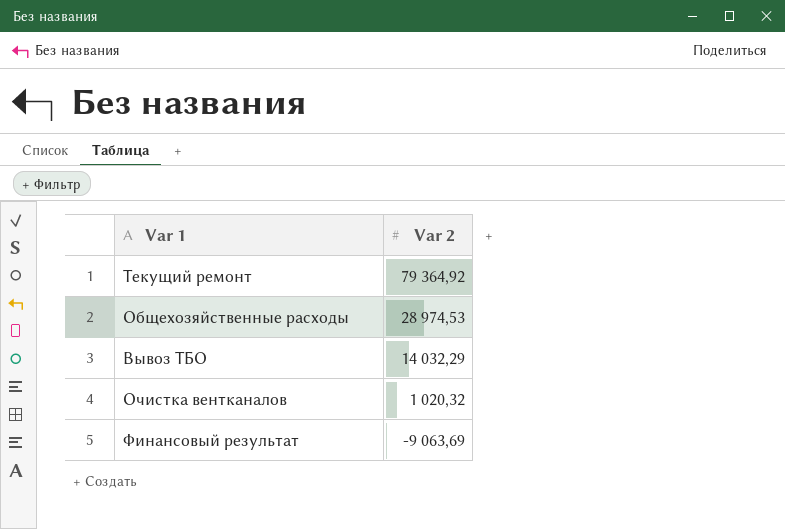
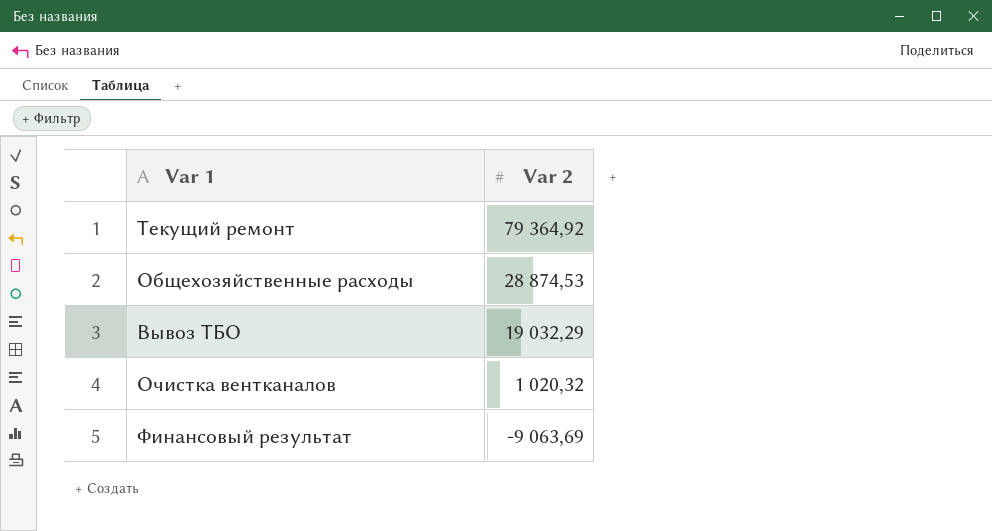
Общехозяйственные расходы | Var 2: 28 974,53 -> 28 874,53
Вывоз ТБО | Var 2: 14 032,29 -> 19 032,29

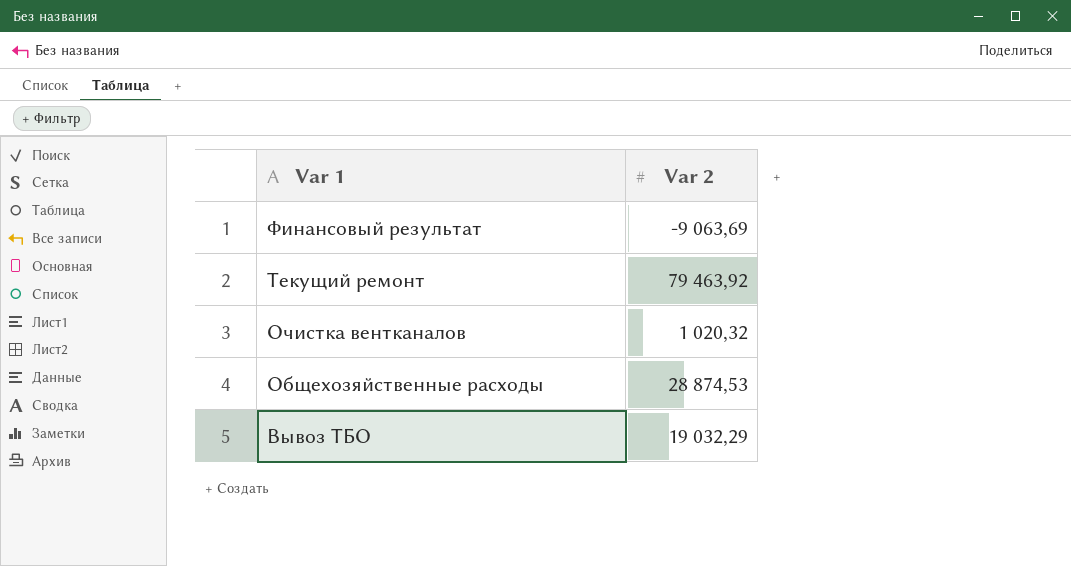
row order: Var 2 descending -> Var 1 descending
Текущий ремонт | Var 2: 79 364,92 -> 79 463,92

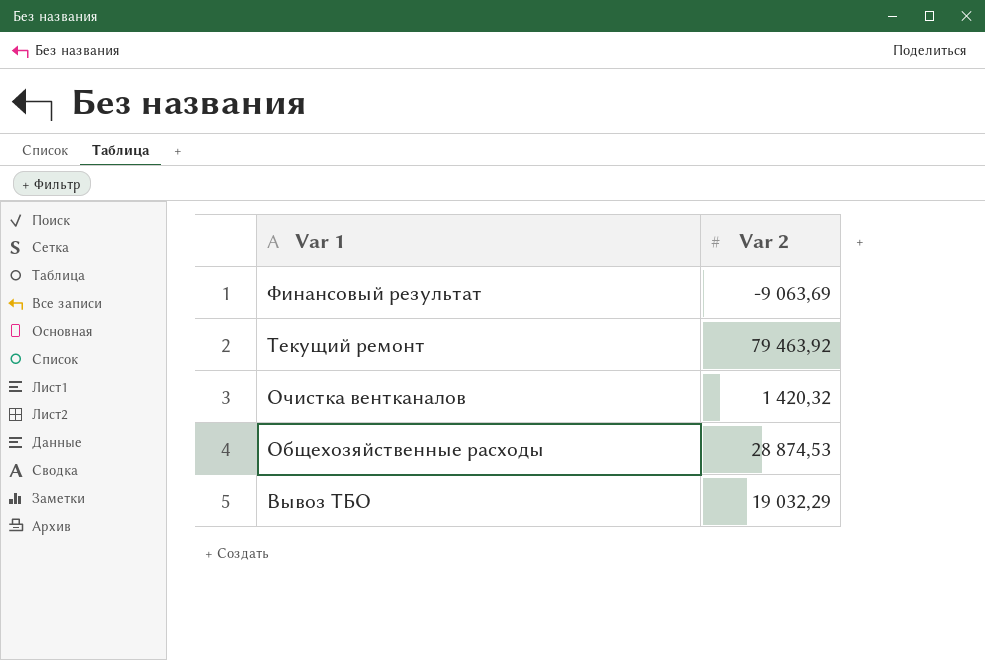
Очистка вентканалов | Var 2: 1 020,32 -> 1 420,32

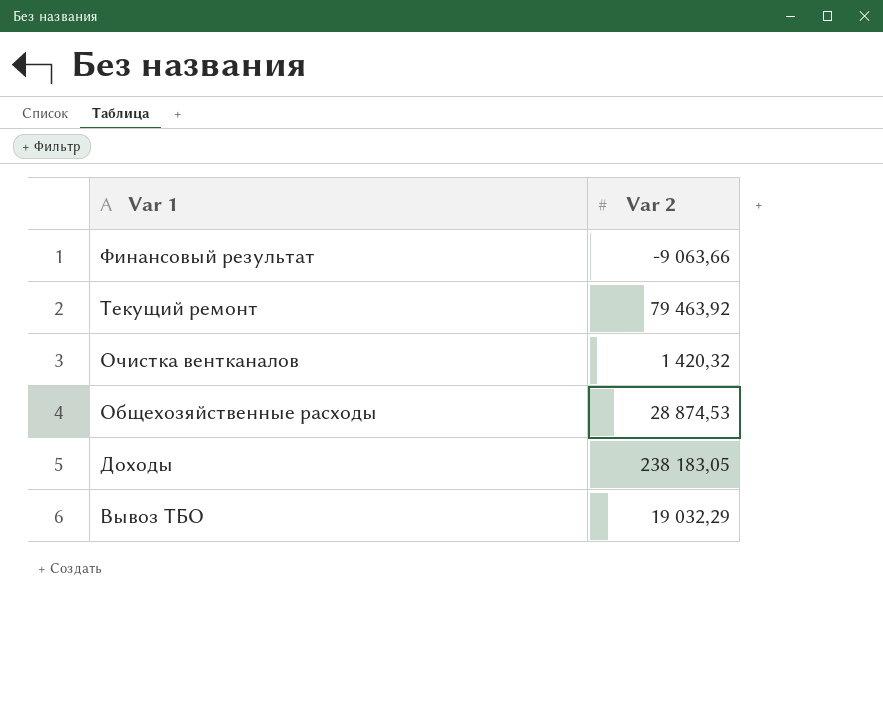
Финансовый результат | Var 2: -9 063,69 -> -9 063,66
row Доходы: none -> 238 183,05

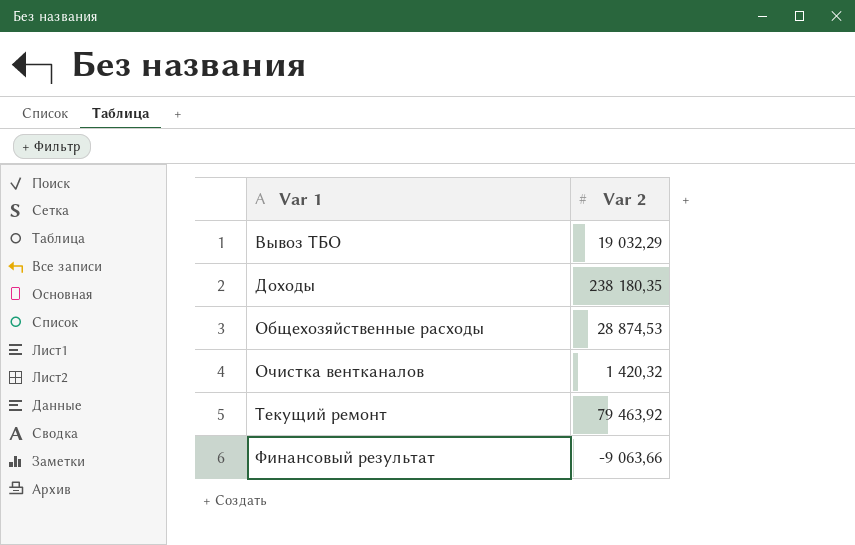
row order: Var 1 descending -> Var 1 ascending
Доходы | Var 2: 238 183,05 -> 238 180,35

